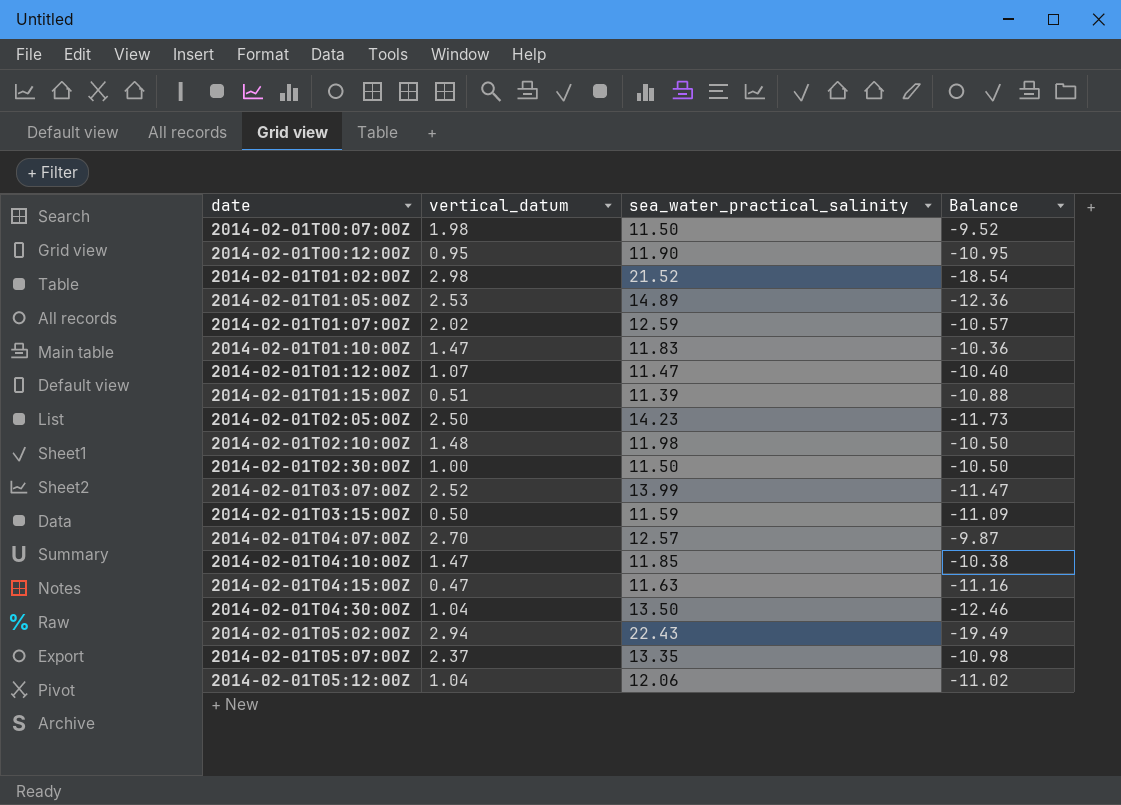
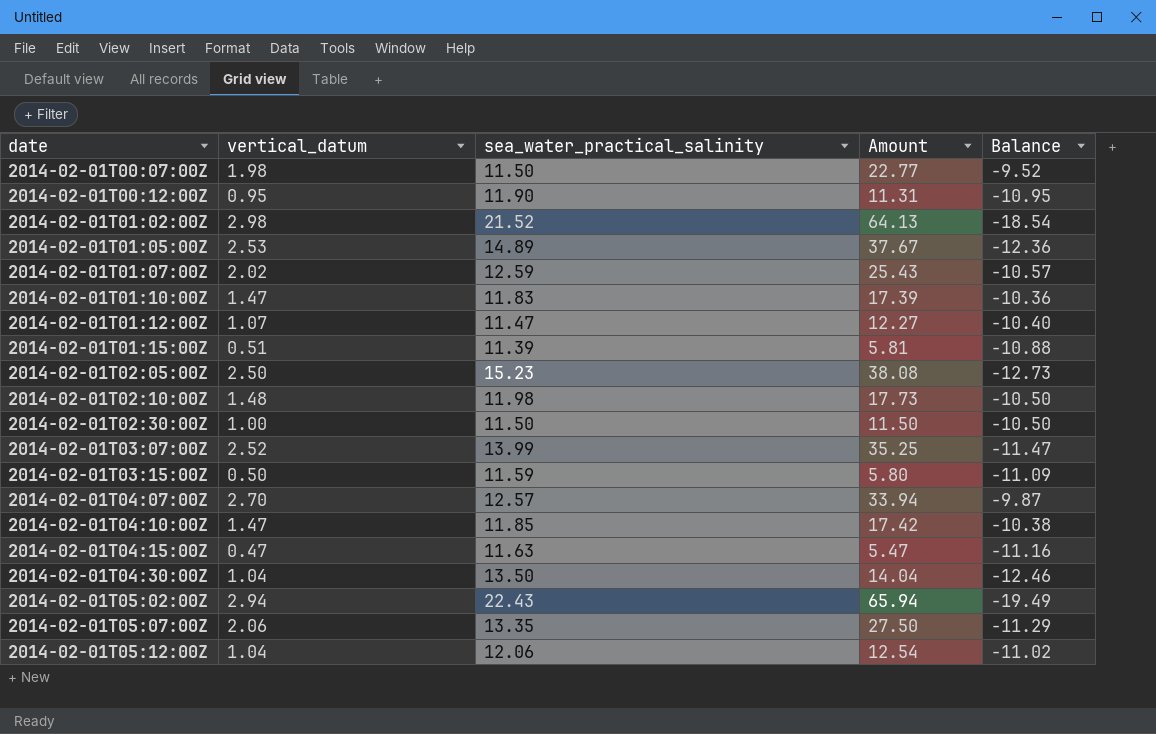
column Amount | formula: none -> [vertical_datum] * [sea_water_practical_salinity]
2014-02-01T02:05:00Z | sea_water_practical_salinity: 14.23 -> 15.23
2014-02-01T02:05:00Z | Balance: -11.73 -> -12.73
2014-02-01T05:07:00Z | vertical_datum: 2.37 -> 2.06
2014-02-01T05:07:00Z | Balance: -10.98 -> -11.29

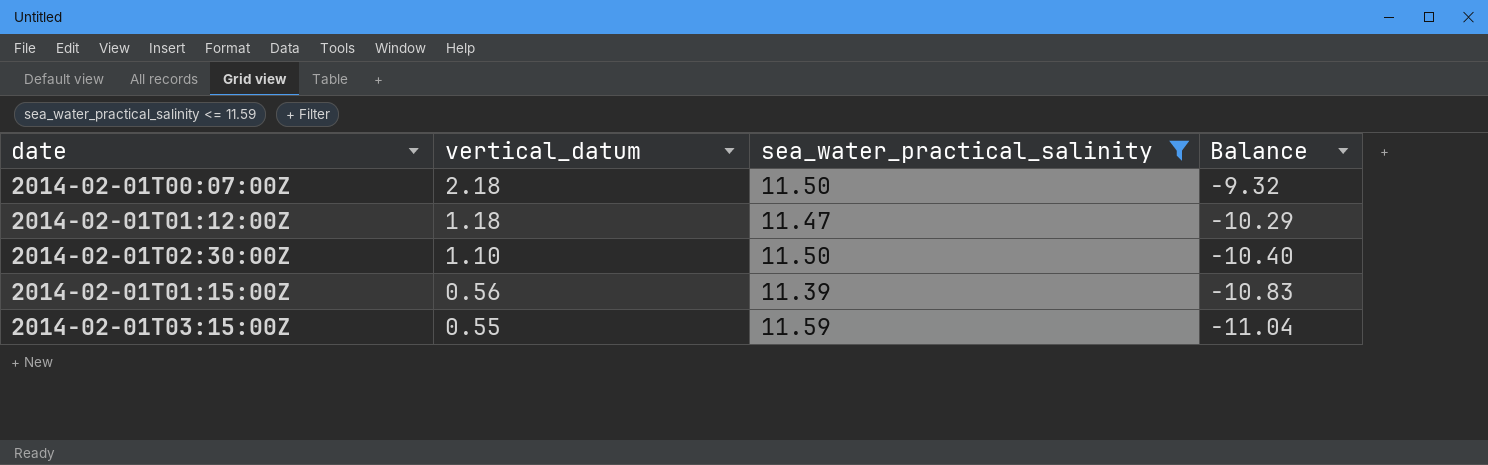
filter: none -> sea_water_practical_salinity <= 11.59
row order: date ascending -> vertical_datum descending
column Amount | formula: [vertical_datum] * [sea_water_practical_salinity] -> none
2014-02-01T00:07:00Z | vertical_datum: 1.98 -> 2.18
2014-02-01T00:07:00Z | Balance: -9.52 -> -9.32
2014-02-01T01:12:00Z | vertical_datum: 1.07 -> 1.18
2014-02-01T01:12:00Z | Balance: -10.40 -> -10.29
2014-02-01T02:30:00Z | vertical_datum: 1.00 -> 1.10
2014-02-01T02:30:00Z | Balance: -10.50 -> -10.40
2014-02-01T01:15:00Z | vertical_datum: 0.51 -> 0.56
2014-02-01T01:15:00Z | Balance: -10.88 -> -10.83
2014-02-01T03:15:00Z | vertical_datum: 0.50 -> 0.55
2014-02-01T03:15:00Z | Balance: -11.09 -> -11.04

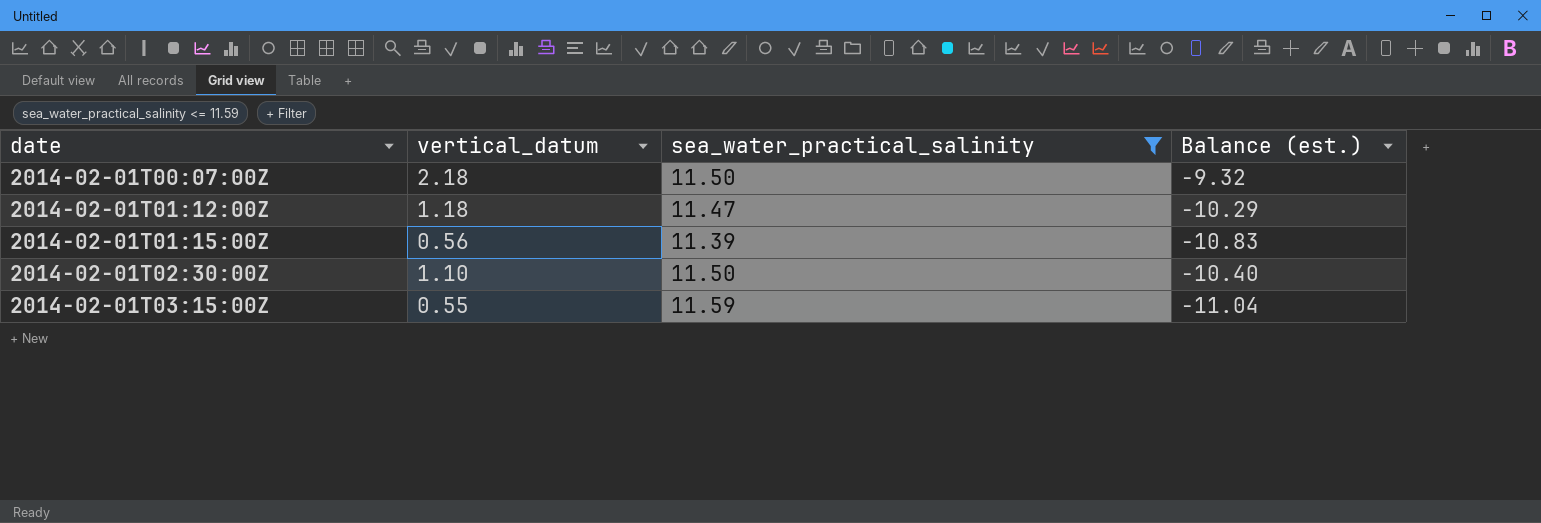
row order: vertical_datum descending -> date ascending
column name: Balance -> Balance (est.)

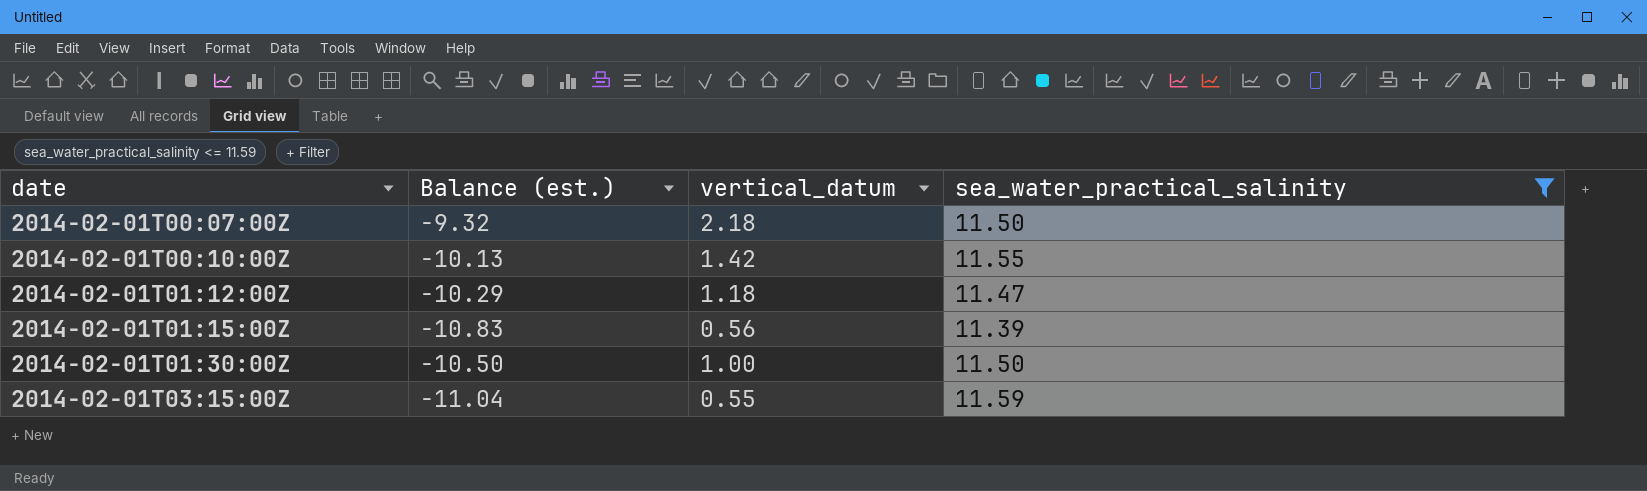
column Balance (est.) | position: 4 -> 2
row 2014-02-01T02:30:00Z: 1.10 | 11.50 | -10.40 -> none
row 2014-02-01T00:10:00Z: none -> -10.13 | 1.42 | 11.55
row 2014-02-01T01:30:00Z: none -> -10.50 | 1.00 | 11.50

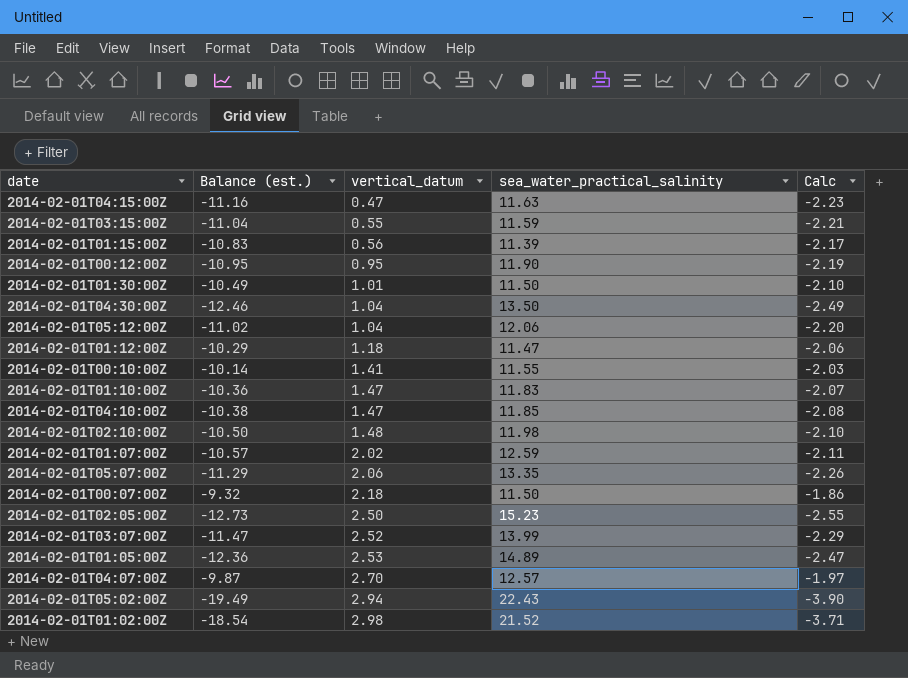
filter: sea_water_practical_salinity <= 11.59 -> none
row order: date ascending -> vertical_datum ascending
column Calc | formula: none -> [Balance (est.)] * 0.2
2014-02-01T01:30:00Z | Balance (est.): -10.50 -> -10.49
2014-02-01T01:30:00Z | vertical_datum: 1.00 -> 1.01
2014-02-01T00:10:00Z | Balance (est.): -10.13 -> -10.14
2014-02-01T00:10:00Z | vertical_datum: 1.42 -> 1.41

